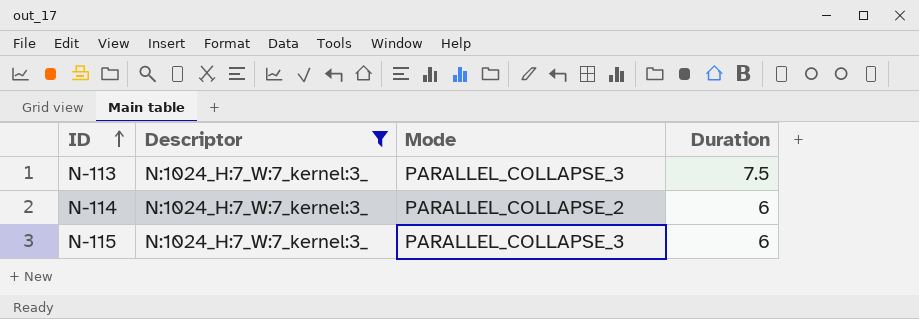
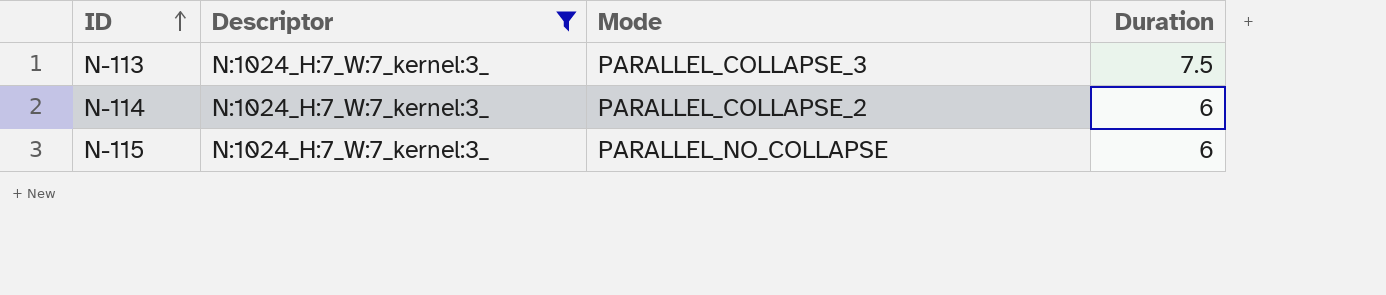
N-115 | Mode: PARALLEL_COLLAPSE_3 -> PARALLEL_NO_COLLAPSE

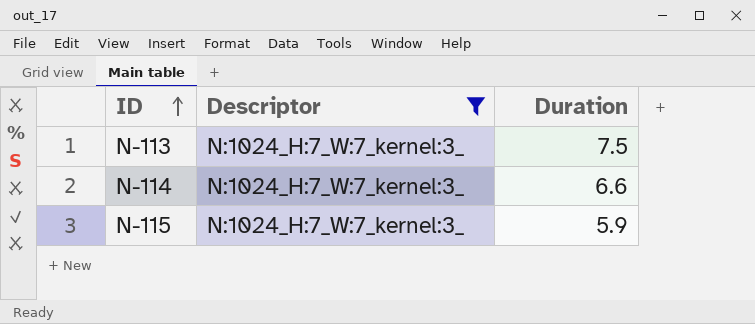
column Mode | position: 3 -> none
N-114 | Duration: 6 -> 6.6
N-115 | Duration: 6 -> 5.9

